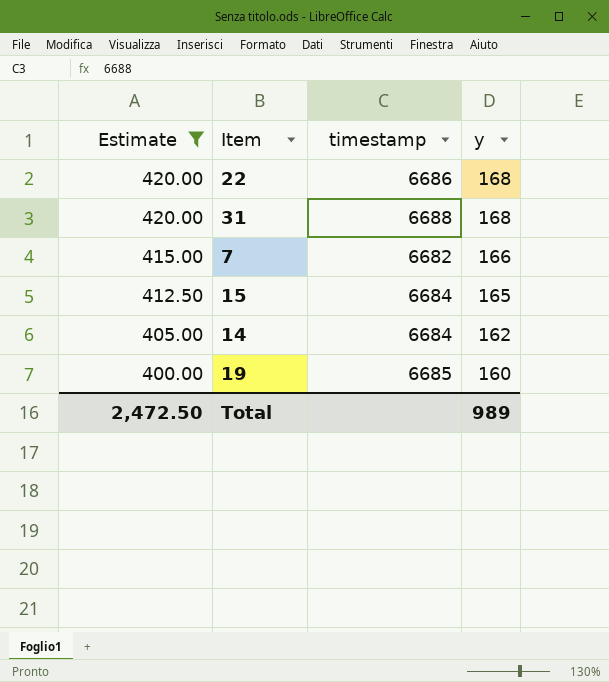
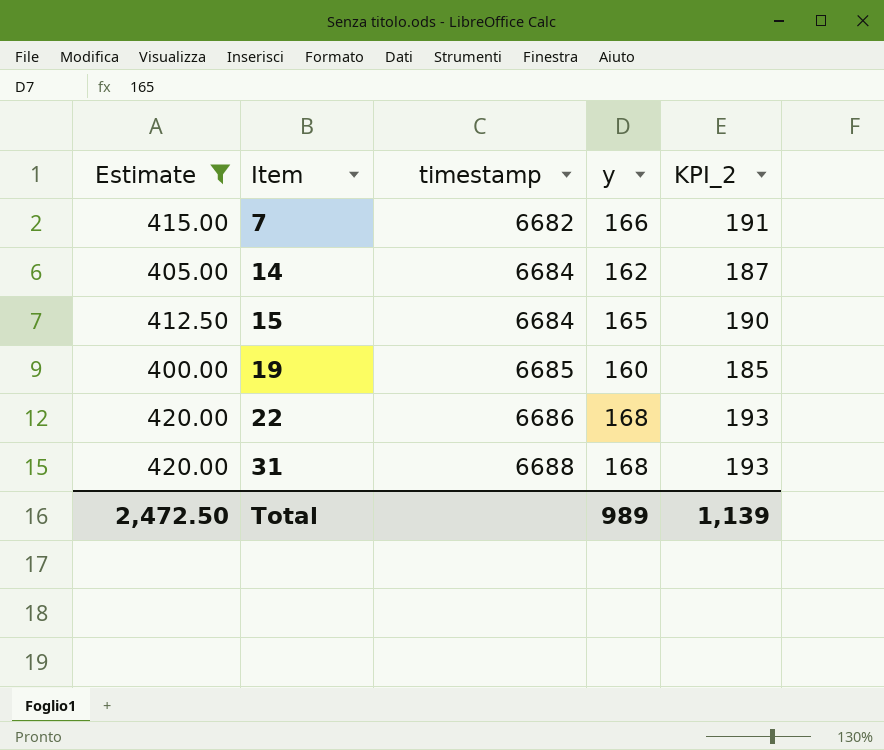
row order: Estimate descending -> Item ascending
column KPI_2 | formula: none -> [y] + 25

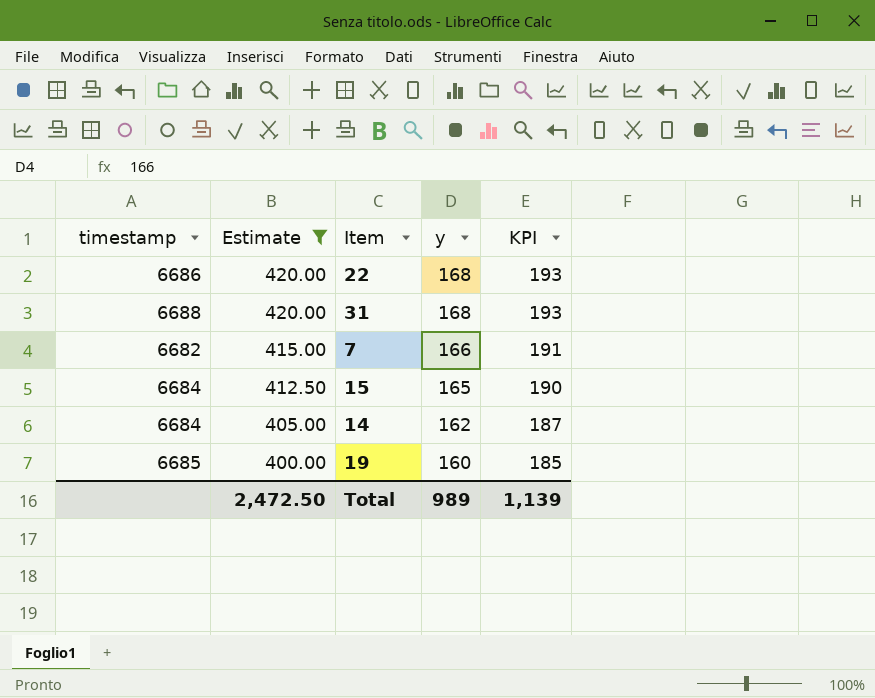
row order: Item ascending -> Estimate descending
column timestamp | position: 3 -> 1
column name: KPI_2 -> KPI

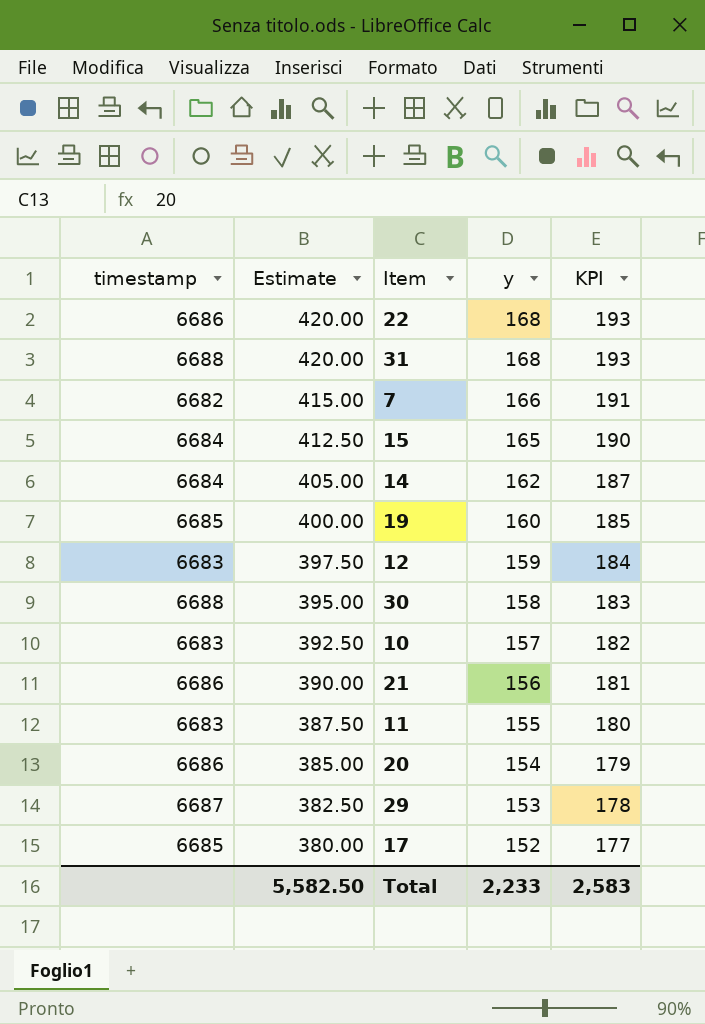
filter: Estimate >= 400.00 -> none
Total | Estimate: 2,472.50 -> 5,582.50
Total | y: 989 -> 2,233
Total | KPI: 1,139 -> 2,583

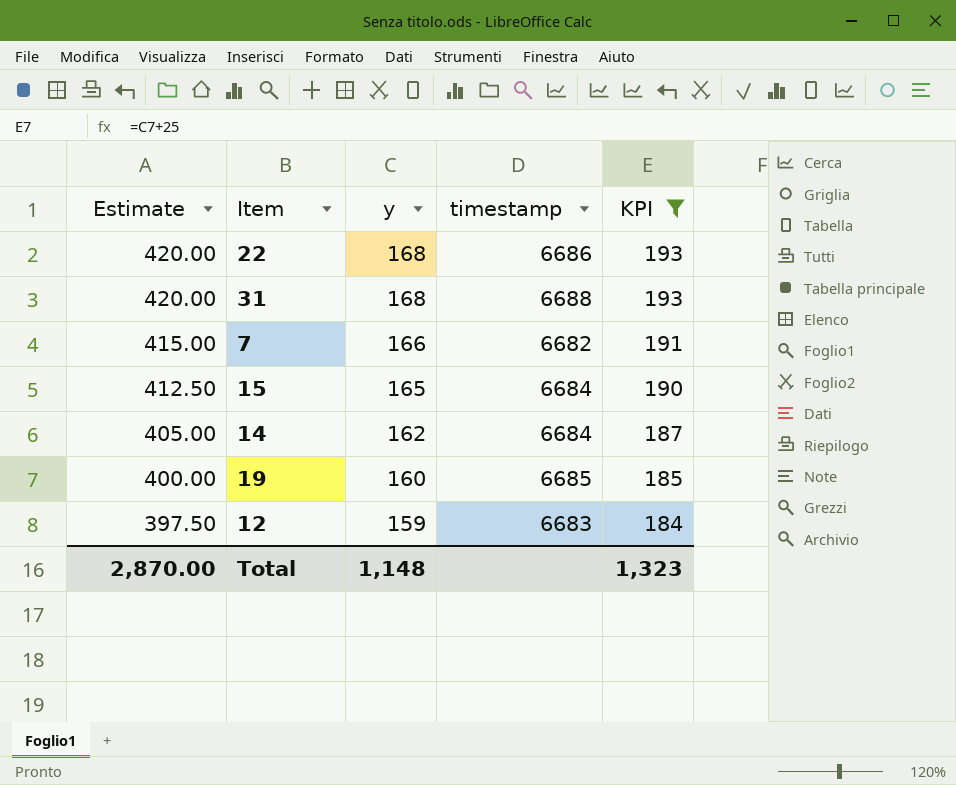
filter: none -> KPI >= 184
column timestamp | position: 1 -> 4
Total | Estimate: 5,582.50 -> 2,870.00
Total | y: 2,233 -> 1,148
Total | KPI: 2,583 -> 1,323

